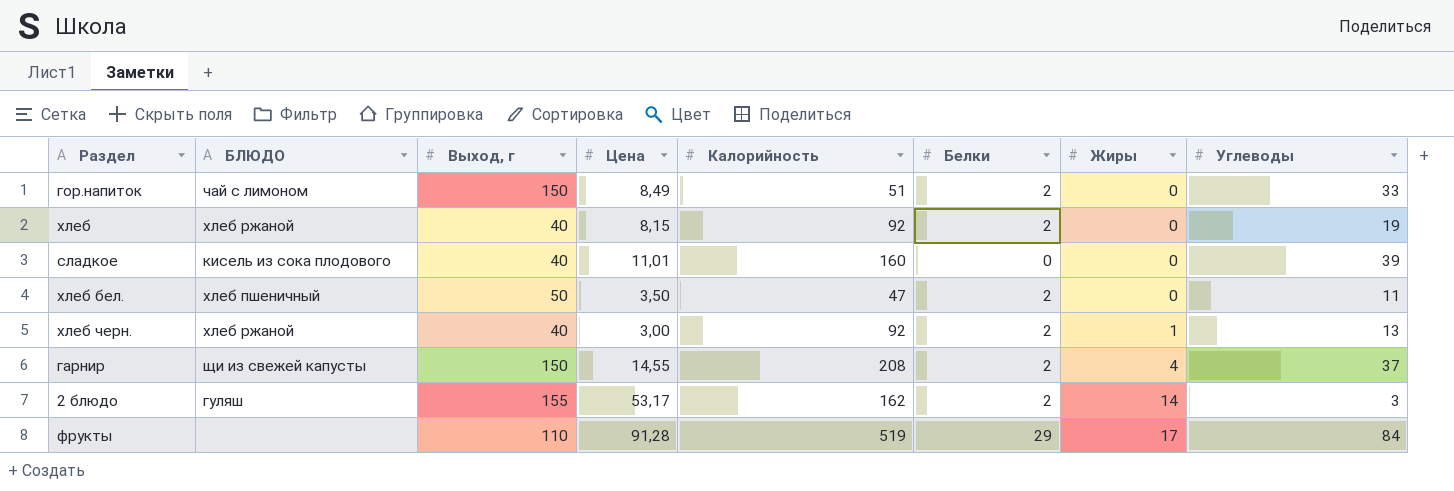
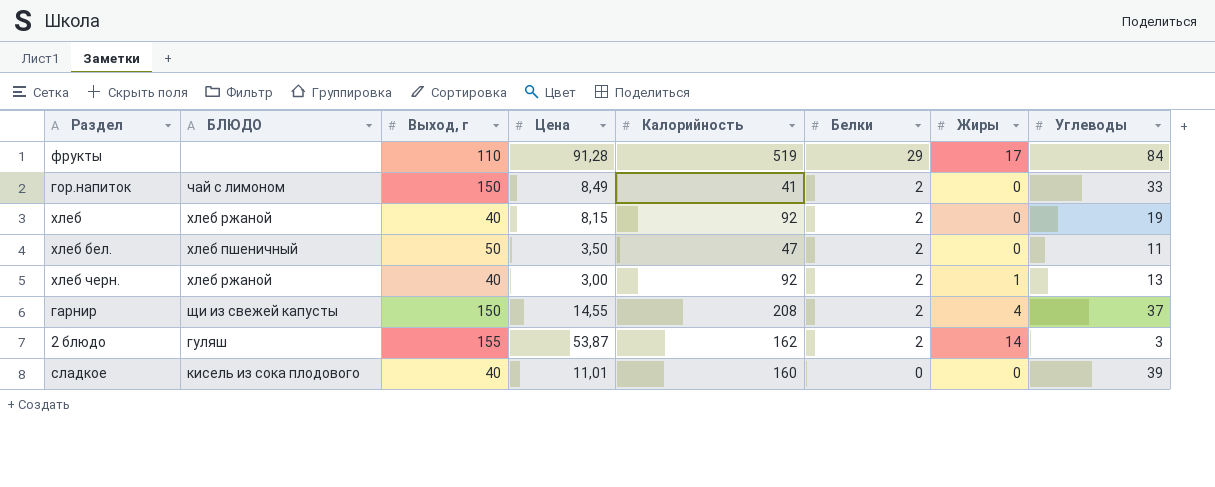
row order: Жиры ascending -> Белки descending
гор.напиток | Калорийность: 51 -> 41
2 блюдо | Цена: 53,17 -> 53,87

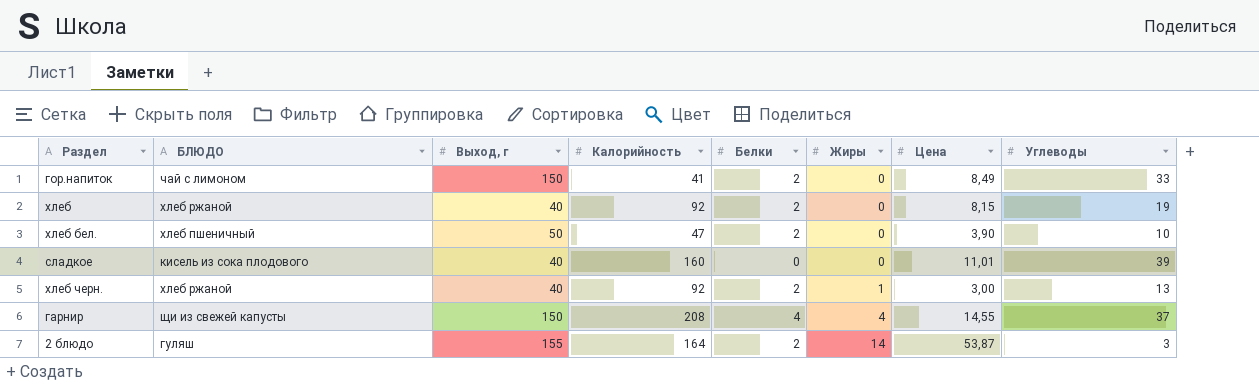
row order: Белки descending -> Жиры ascending
column Цена | position: 4 -> 7
row фрукты: none | 110 | 91,28 | 519 | 29 | 17 | 84 -> none
хлеб бел. | Цена: 3,50 -> 3,90
хлеб бел. | Углеводы: 11 -> 10
гарнир | Белки: 2 -> 4
2 блюдо | Калорийность: 162 -> 164

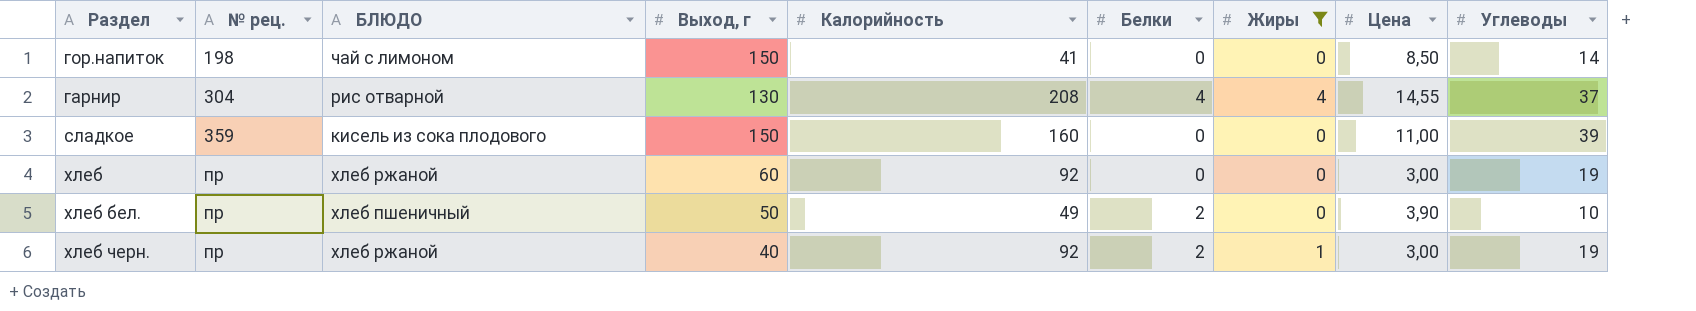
filter: none -> Жиры != 14
row order: Жиры ascending -> № рец. ascending
column № рец. | position: none -> 2
гор.напиток | Белки: 2 -> 0
гор.напиток | Цена: 8,49 -> 8,50
гор.напиток | Углеводы: 33 -> 14
гарнир | БЛЮДО: щи из свежей капусты -> рис отварной
гарнир | Выход, г: 150 -> 130
сладкое | Выход, г: 40 -> 150
сладкое | Цена: 11,01 -> 11,00
хлеб | Выход, г: 40 -> 60
хлеб | Белки: 2 -> 0
хлеб | Цена: 8,15 -> 3,00
хлеб бел. | Калорийность: 47 -> 49
хлеб черн. | Углеводы: 13 -> 19

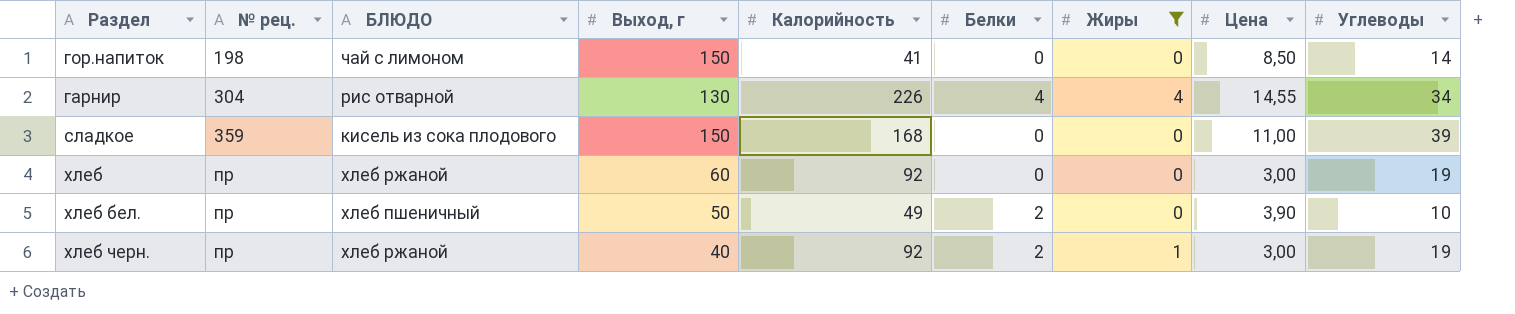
гарнир | Калорийность: 208 -> 226
гарнир | Углеводы: 37 -> 34
сладкое | Калорийность: 160 -> 168

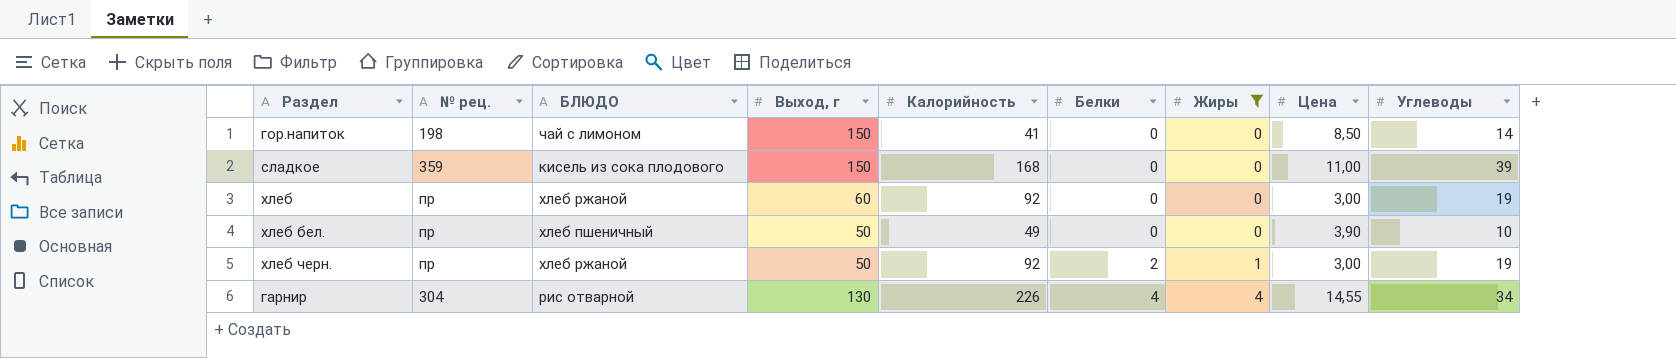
row order: № рец. ascending -> Белки ascending
хлеб бел. | Белки: 2 -> 0
хлеб черн. | Выход, г: 40 -> 50

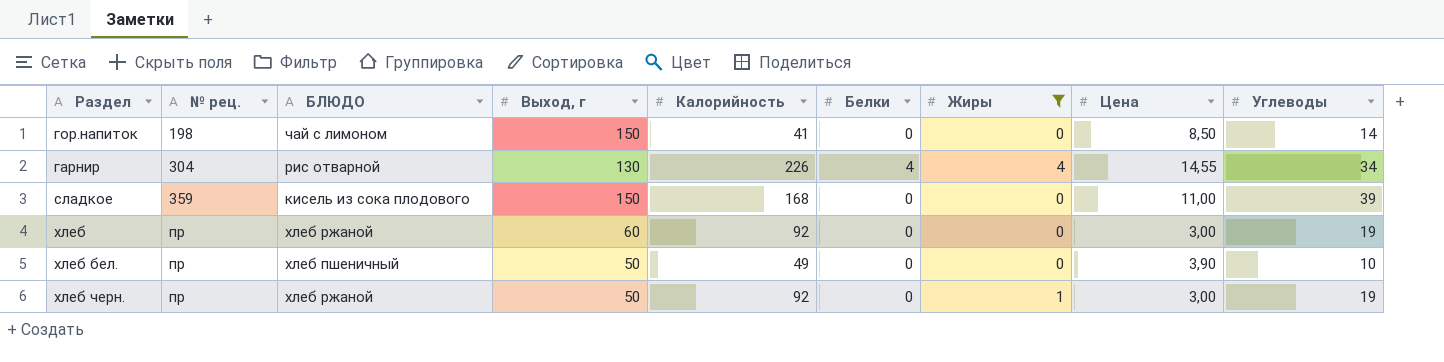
row order: Белки ascending -> № рец. ascending
хлеб черн. | Белки: 2 -> 0

